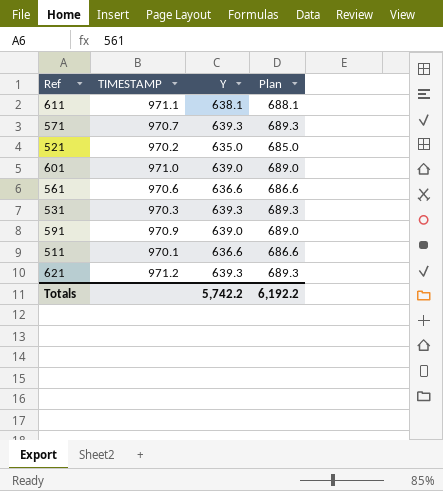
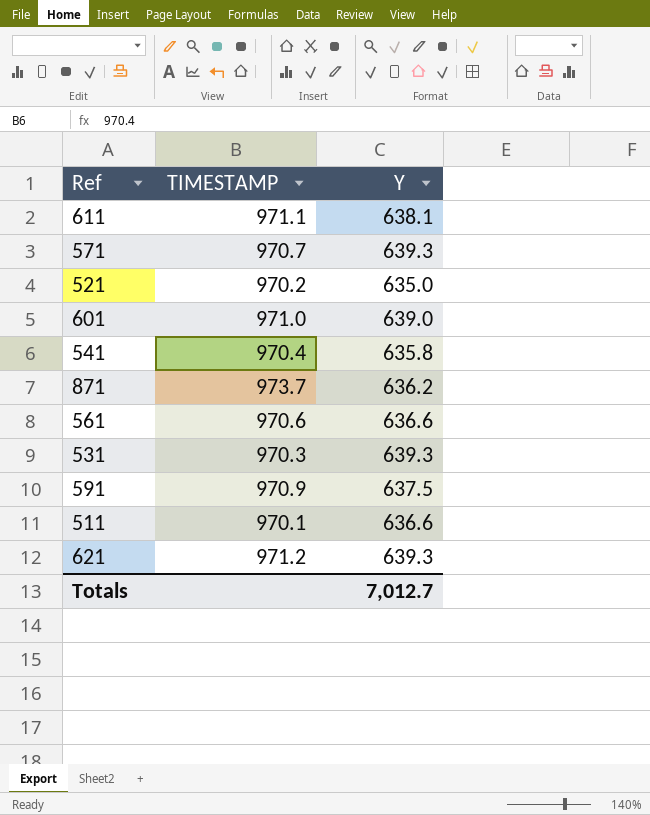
column Plan | formula: [Y] + 50 -> none
row 541: none -> 970.4 | 635.8
row 871: none -> 973.7 | 636.2
591 | Y: 639.0 -> 637.5
Totals | Y: 5,742.2 -> 7,012.7

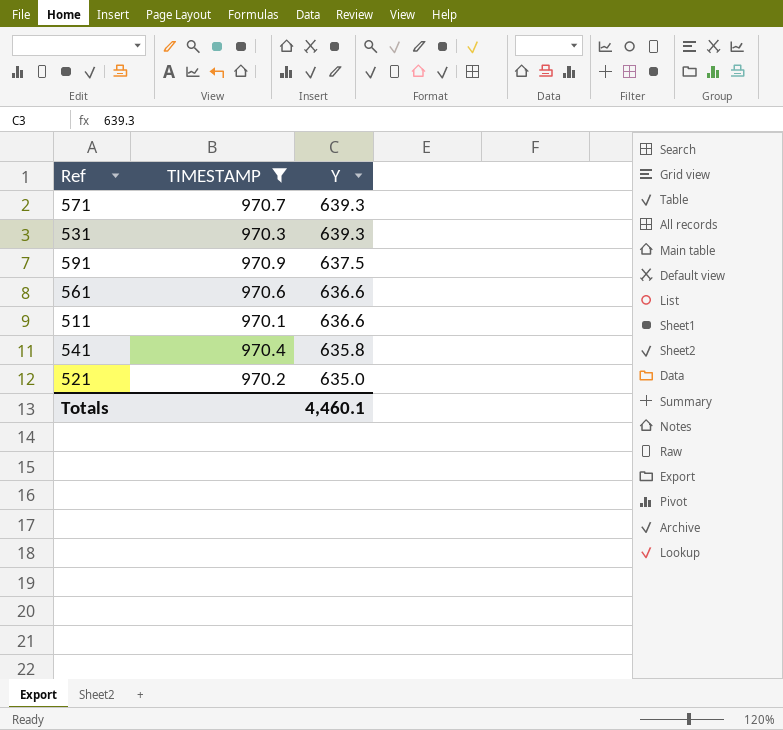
filter: none -> TIMESTAMP <= 970.9
row order: none -> Y descending
Totals | Y: 7,012.7 -> 4,460.1

